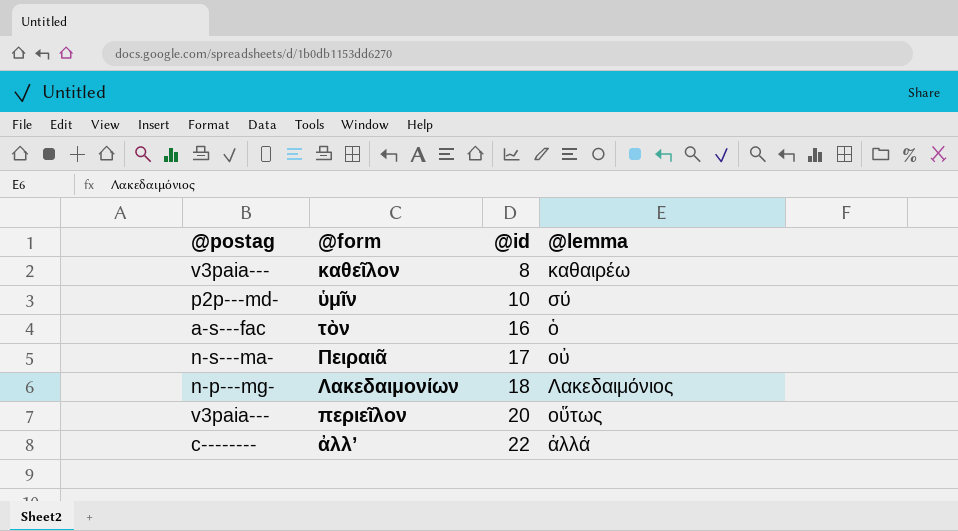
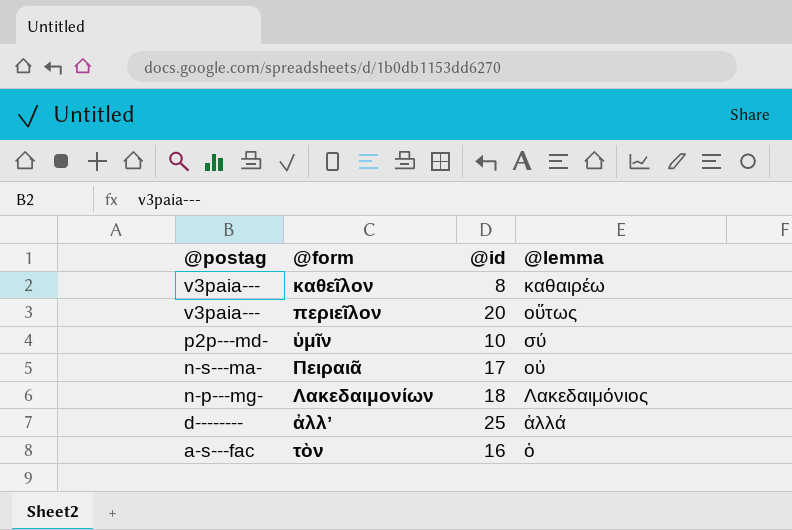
row order: @id ascending -> @postag descending
ἀλλʼ | @postag: c-------- -> d--------
ἀλλʼ | @id: 22 -> 25

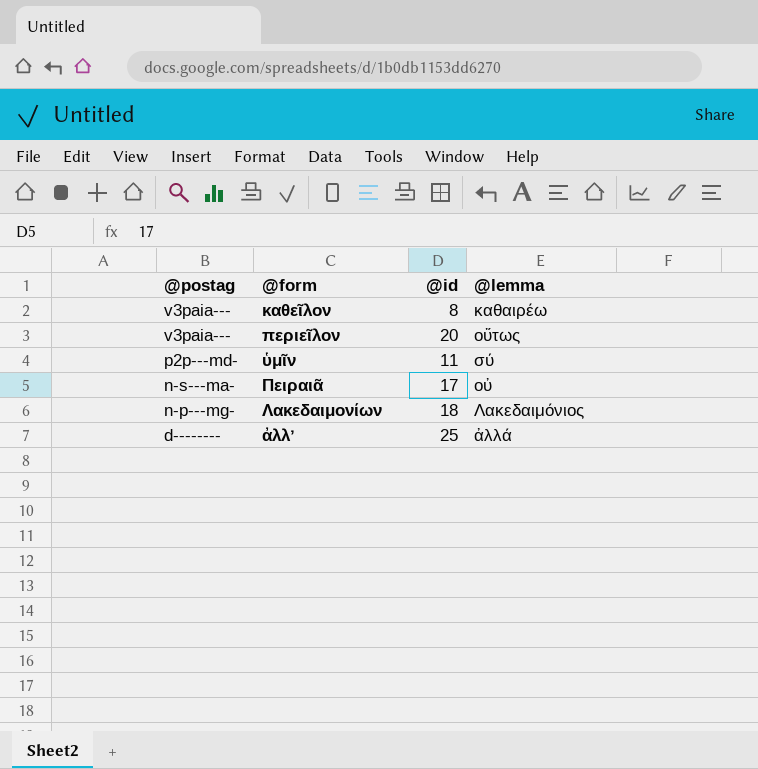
row τὸν: a-s---fac | 16 | ὁ -> none
ὑμῖν | @id: 10 -> 11

